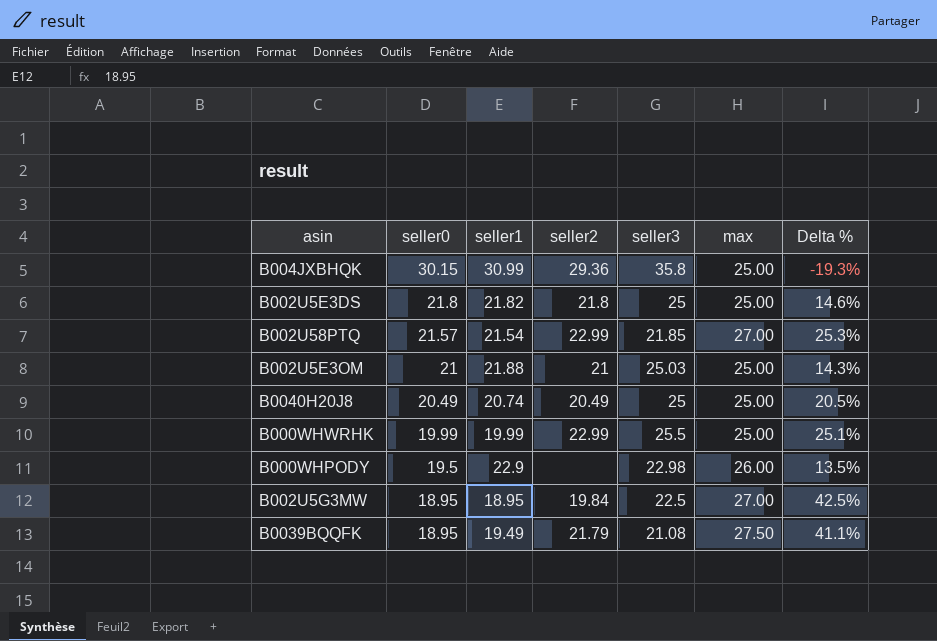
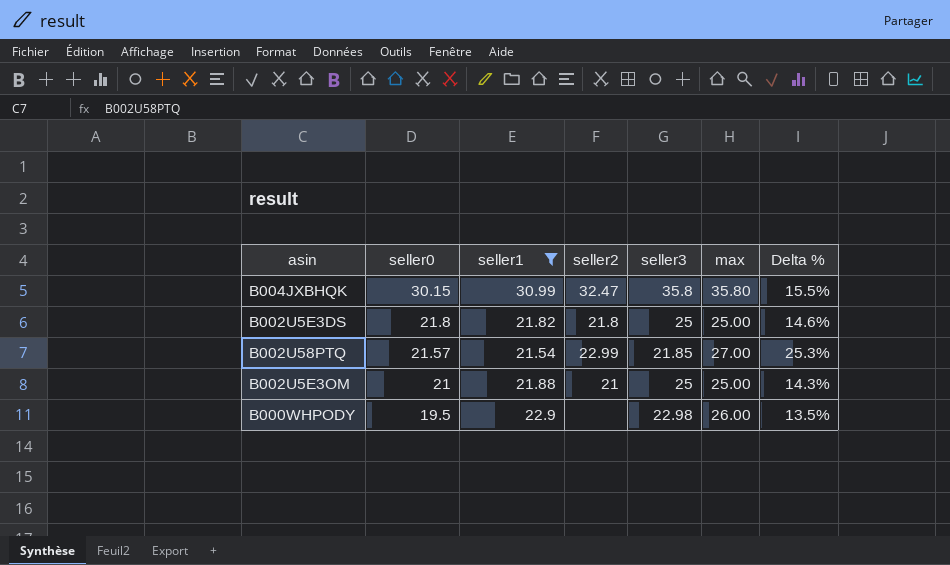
filter: none -> seller1 >= 21.54
B004JXBHQK | seller2: 29.36 -> 32.47
B004JXBHQK | max: 25.00 -> 35.80
B004JXBHQK | Delta %: -19.3% -> 15.5%
B002U5E3OM | seller3: 25.03 -> 25

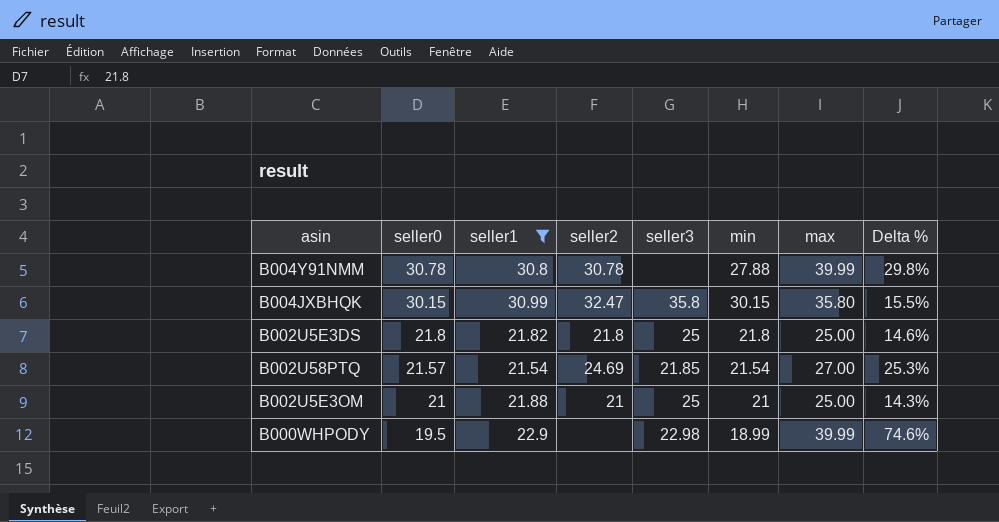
column min | position: none -> 6
row B004Y91NMM: none -> 30.78 | 30.8 | 30.78 | none | 27.88 | 39.99 | 29.8%
B002U58PTQ | seller2: 22.99 -> 24.69
B000WHPODY | max: 26.00 -> 39.99
B000WHPODY | Delta %: 13.5% -> 74.6%

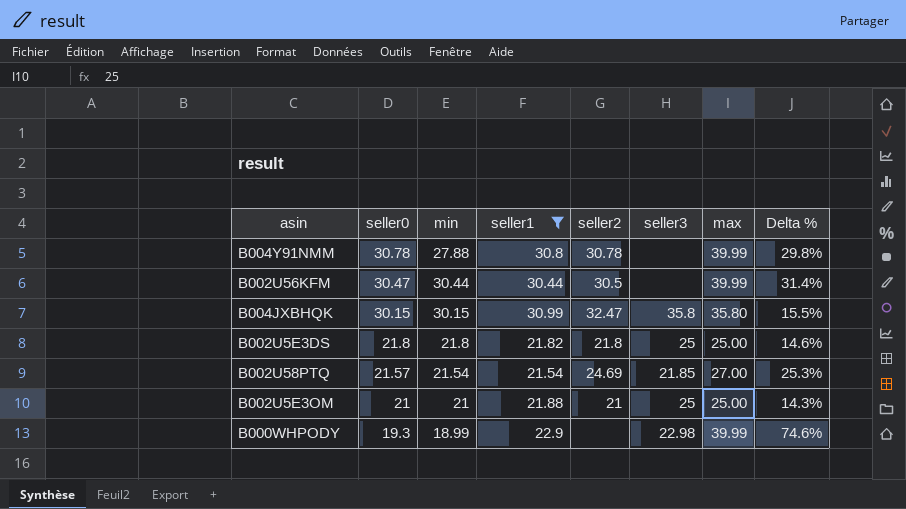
column min | position: 6 -> 3
row B002U56KFM: none -> 30.47 | 30.44 | 30.44 | 30.5 | none | 39.99 | 31.4%
B000WHPODY | seller0: 19.5 -> 19.3

